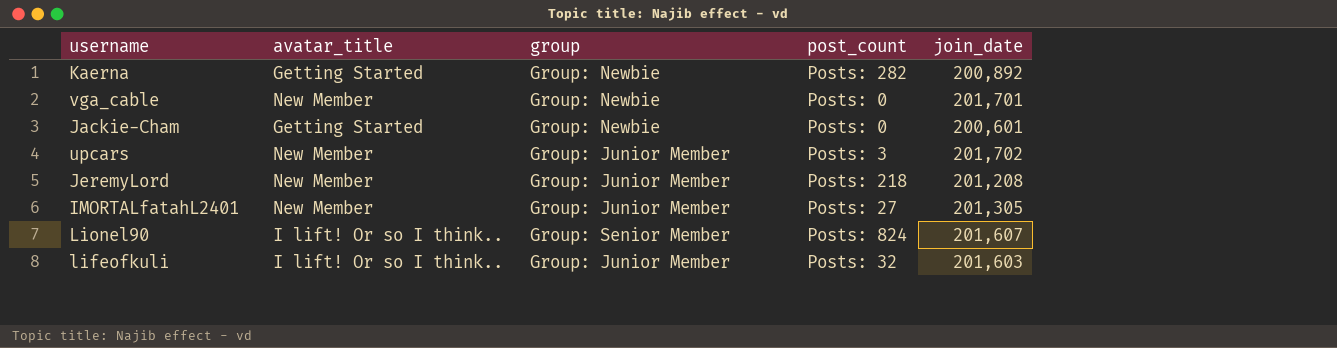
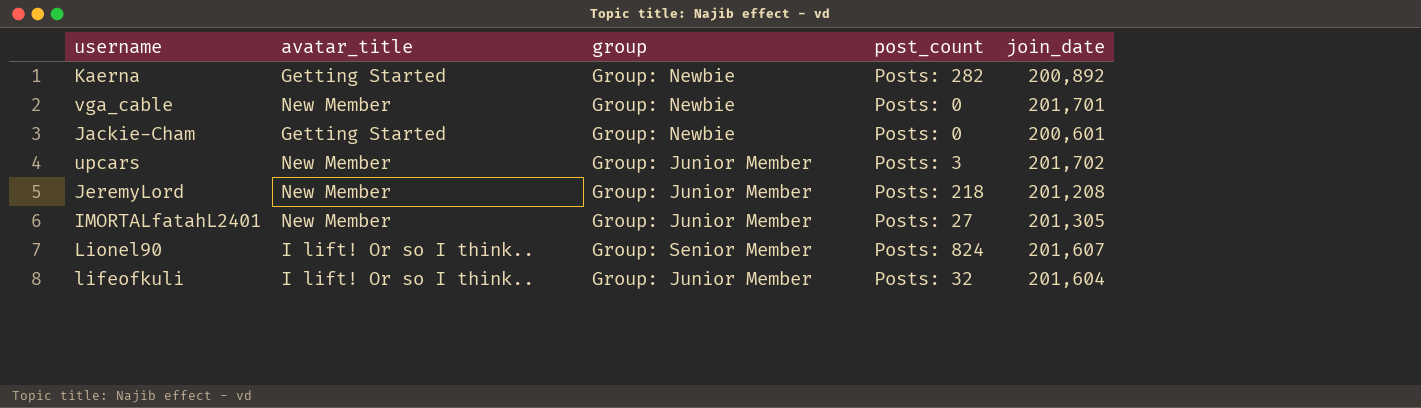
lifeofkuli | join_date: 201,603 -> 201,604

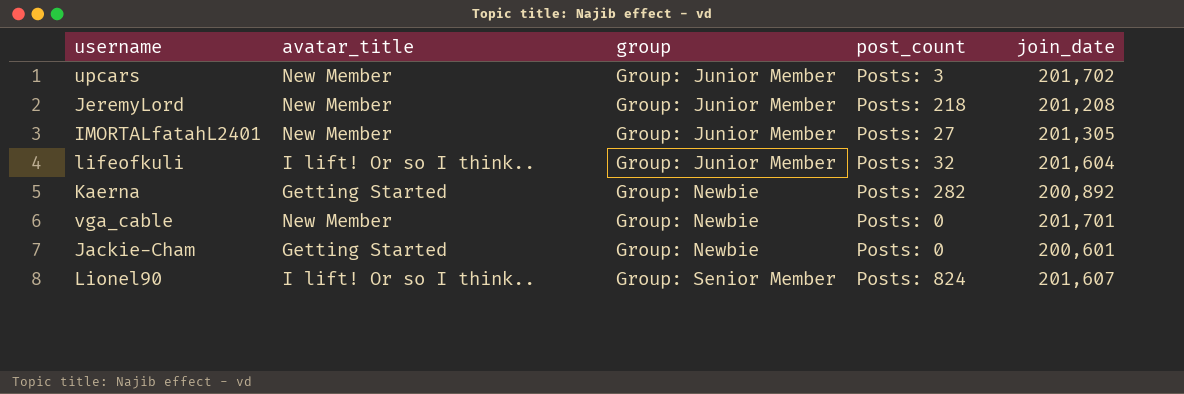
row order: none -> group ascending

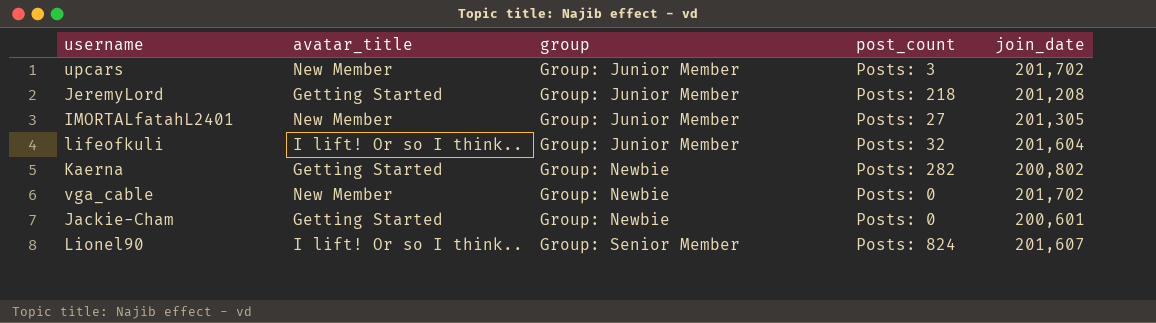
JeremyLord | avatar_title: New Member -> Getting Started
Kaerna | join_date: 200,892 -> 200,802
vga_cable | join_date: 201,701 -> 201,702

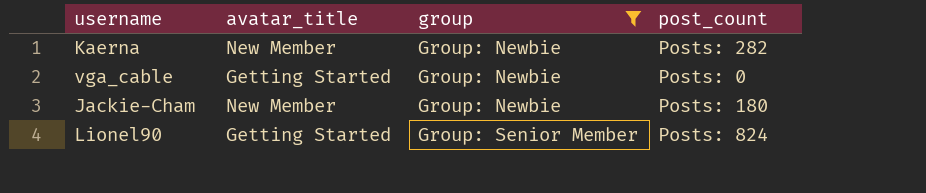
filter: none -> group != Group: Junior Member
column join_date | position: 5 -> none
Kaerna | avatar_title: Getting Started -> New Member
vga_cable | avatar_title: New Member -> Getting Started
Jackie-Cham | avatar_title: Getting Started -> New Member
Jackie-Cham | post_count: Posts: 0 -> Posts: 180
Lionel90 | avatar_title: I lift! Or so I think.. -> Getting Started

